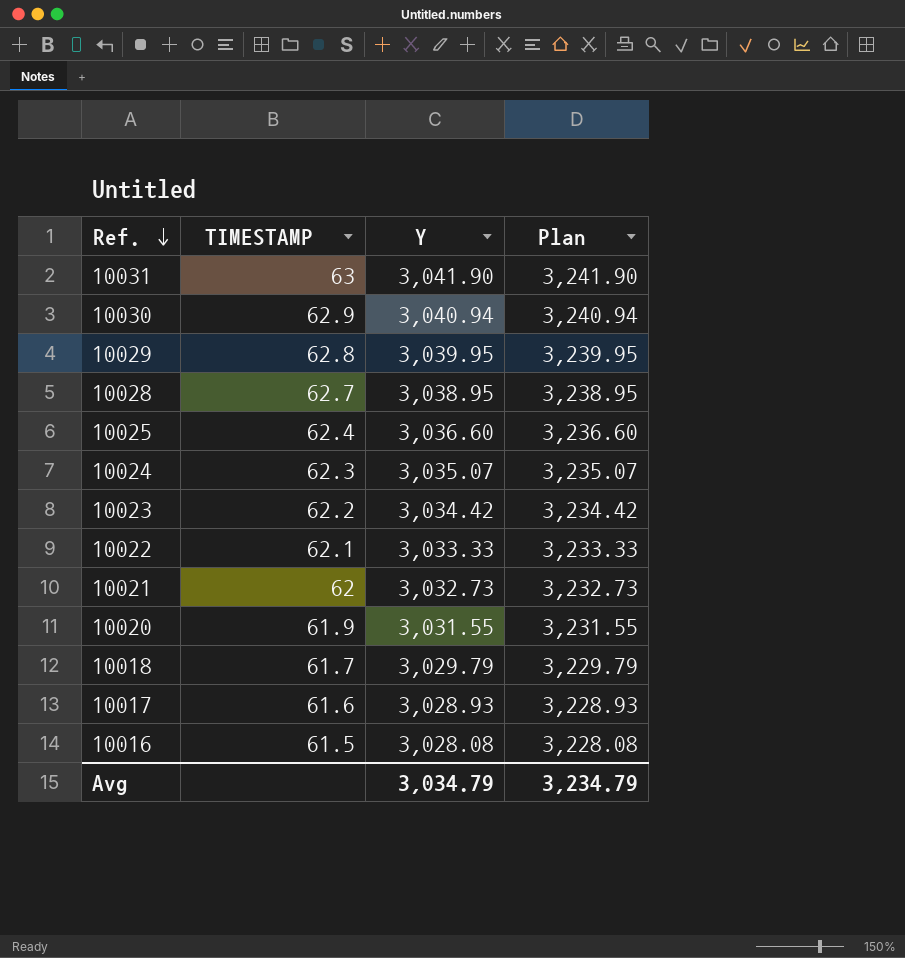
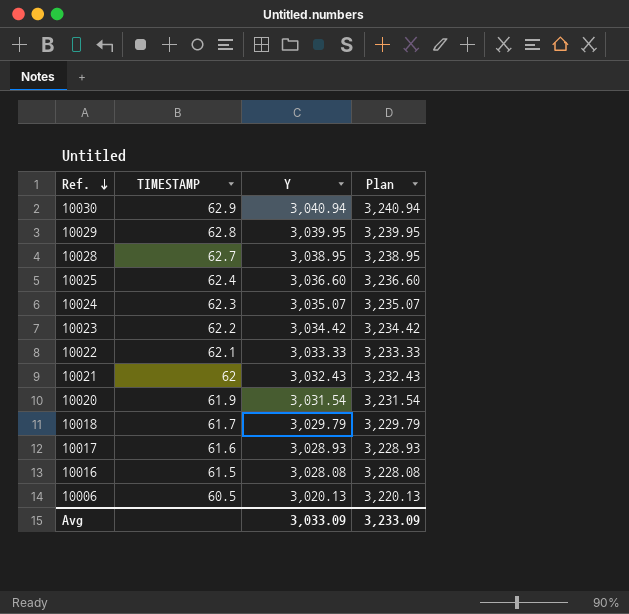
row 10031: 63 | 3,041.90 | 3,241.90 -> none
10021 | Y: 3,032.73 -> 3,032.43
10021 | Plan: 3,232.73 -> 3,232.43
10020 | Y: 3,031.55 -> 3,031.54
10020 | Plan: 3,231.55 -> 3,231.54
row 10006: none -> 60.5 | 3,020.13 | 3,220.13
Avg | Y: 3,034.79 -> 3,033.09
Avg | Plan: 3,234.79 -> 3,233.09

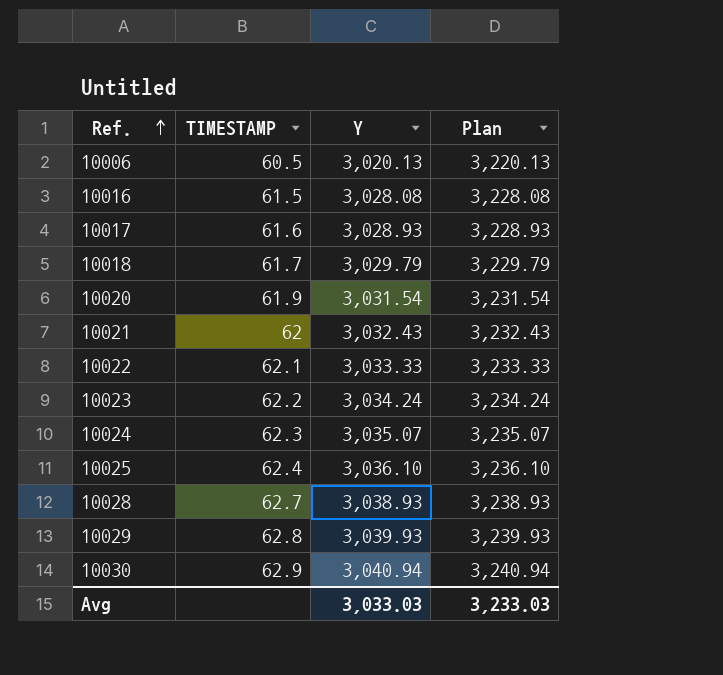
row order: Ref. descending -> Ref. ascending
10023 | Y: 3,034.42 -> 3,034.24
10023 | Plan: 3,234.42 -> 3,234.24
10025 | Y: 3,036.60 -> 3,036.10
10025 | Plan: 3,236.60 -> 3,236.10
10028 | Y: 3,038.95 -> 3,038.93
10028 | Plan: 3,238.95 -> 3,238.93
10029 | Y: 3,039.95 -> 3,039.93
10029 | Plan: 3,239.95 -> 3,239.93
Avg | Y: 3,033.09 -> 3,033.03
Avg | Plan: 3,233.09 -> 3,233.03

